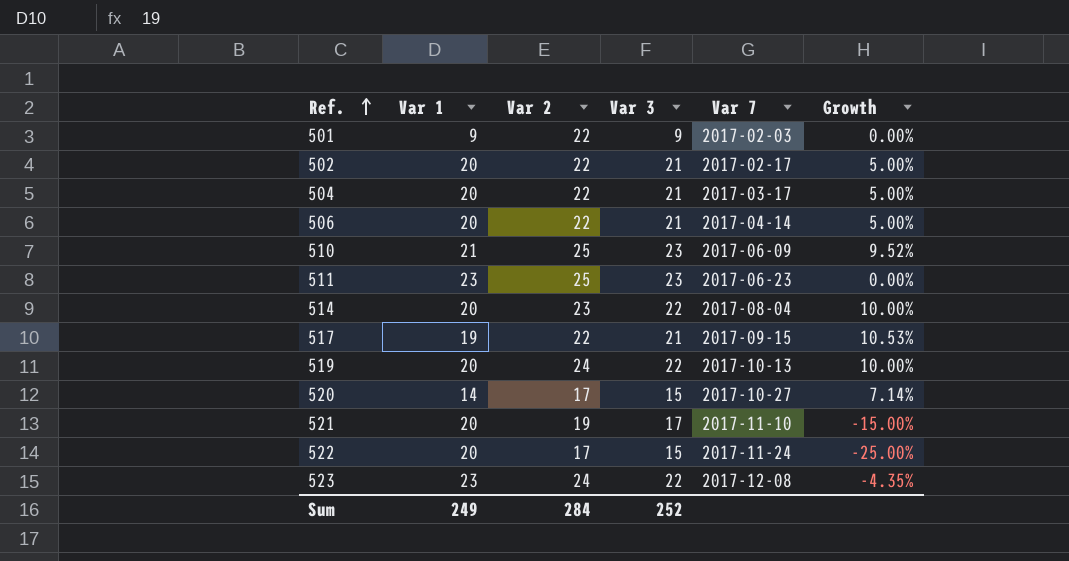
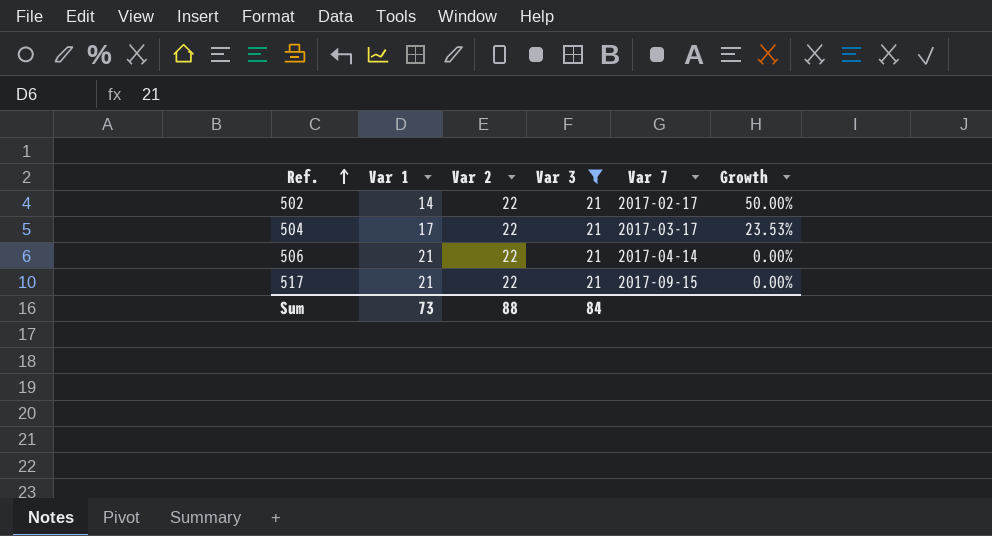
filter: none -> Var 3 = 21
502 | Var 1: 20 -> 14
502 | Growth: 5.00% -> 50.00%
504 | Var 1: 20 -> 17
504 | Growth: 5.00% -> 23.53%
506 | Var 1: 20 -> 21
506 | Growth: 5.00% -> 0.00%
517 | Var 1: 19 -> 21
517 | Growth: 10.53% -> 0.00%
Sum | Var 1: 249 -> 73
Sum | Var 2: 284 -> 88
Sum | Var 3: 252 -> 84

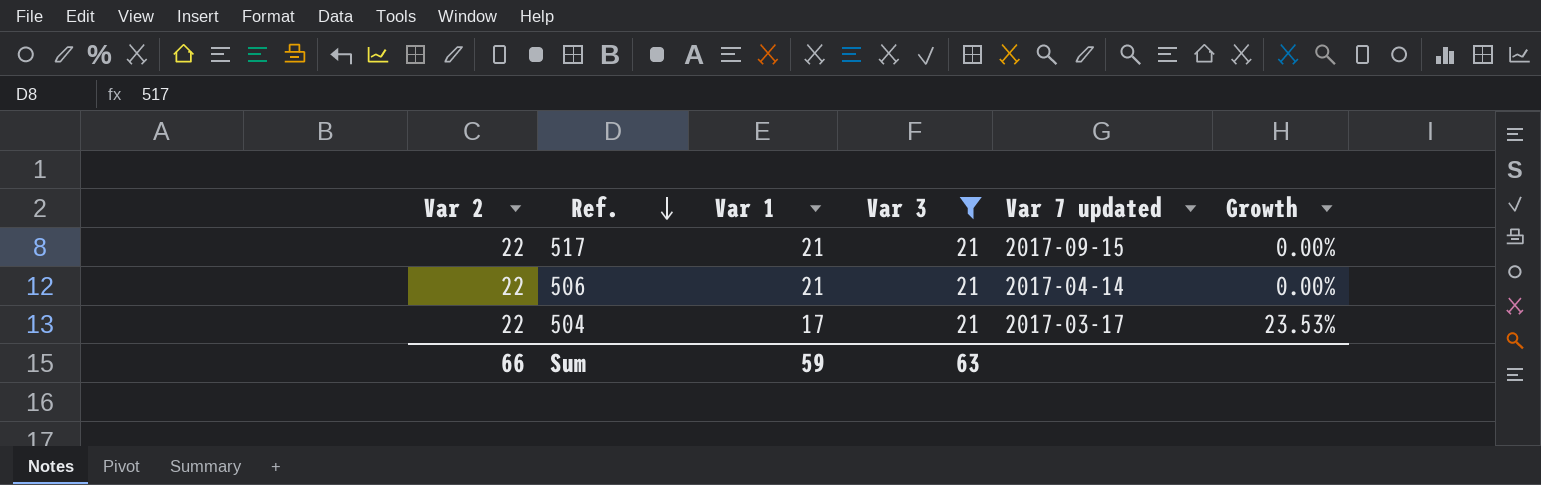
row order: Ref. ascending -> Ref. descending
column Var 2 | position: 3 -> 1
column name: Var 7 -> Var 7 updated
row 502: 14 | 22 | 21 | 2017-02-17 | 50.00% -> none
Sum | Var 2: 88 -> 66
Sum | Var 1: 73 -> 59
Sum | Var 3: 84 -> 63

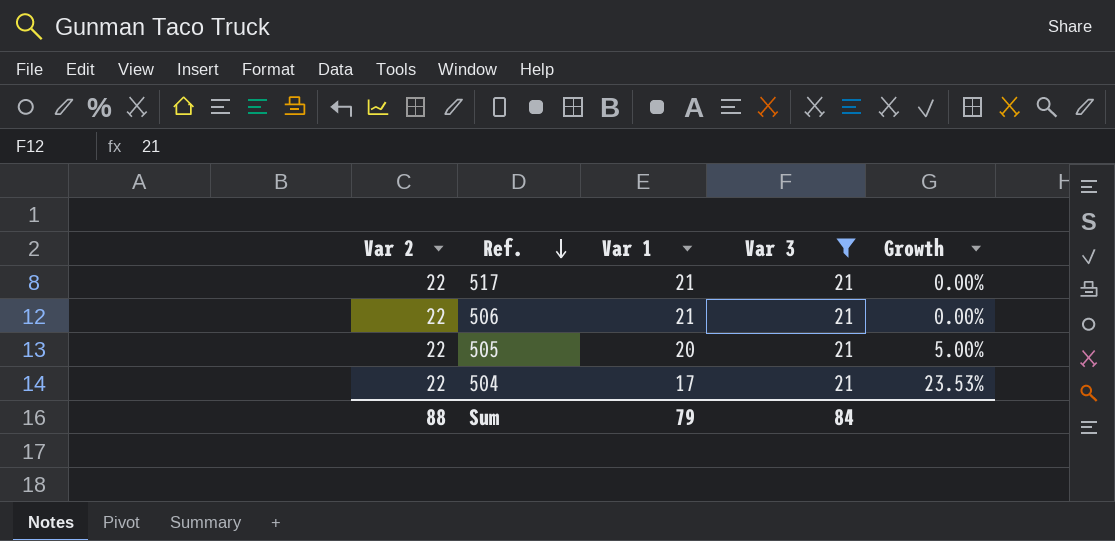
column Var 7 updated | position: 5 -> none
row 505: none -> 22 | 20 | 21 | 5.00%
Sum | Var 2: 66 -> 88
Sum | Var 1: 59 -> 79
Sum | Var 3: 63 -> 84

